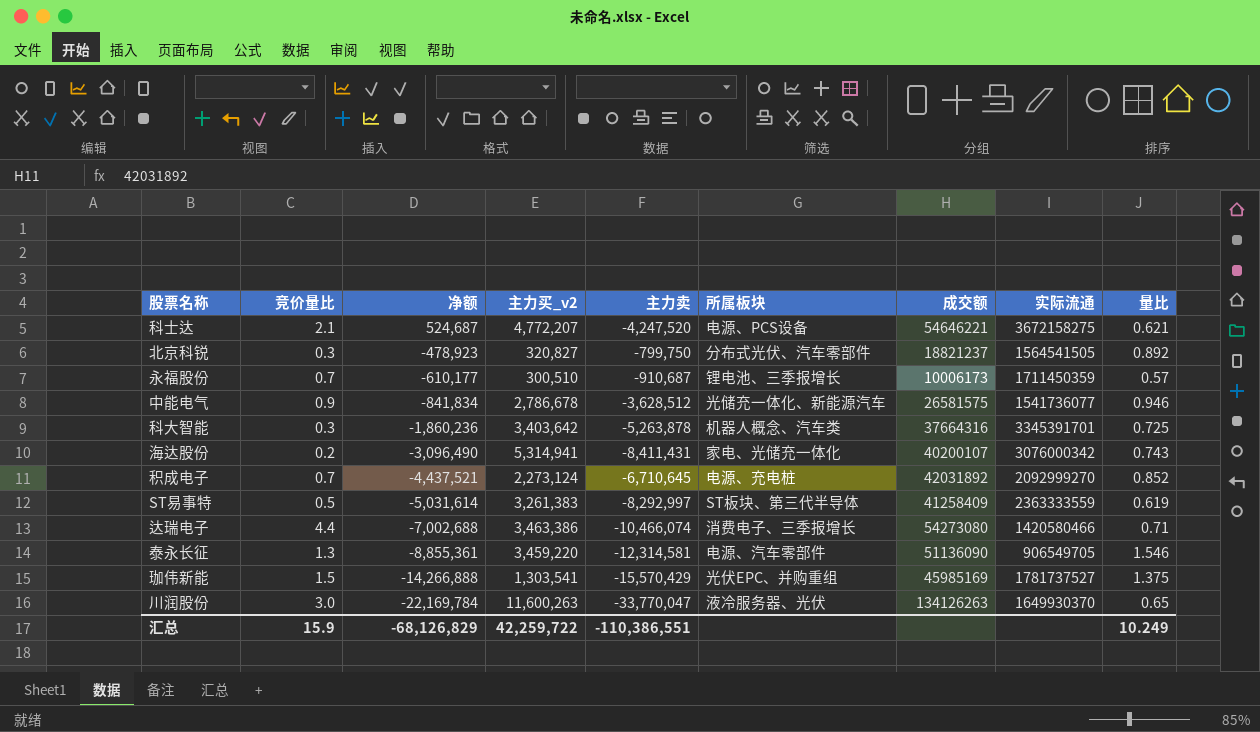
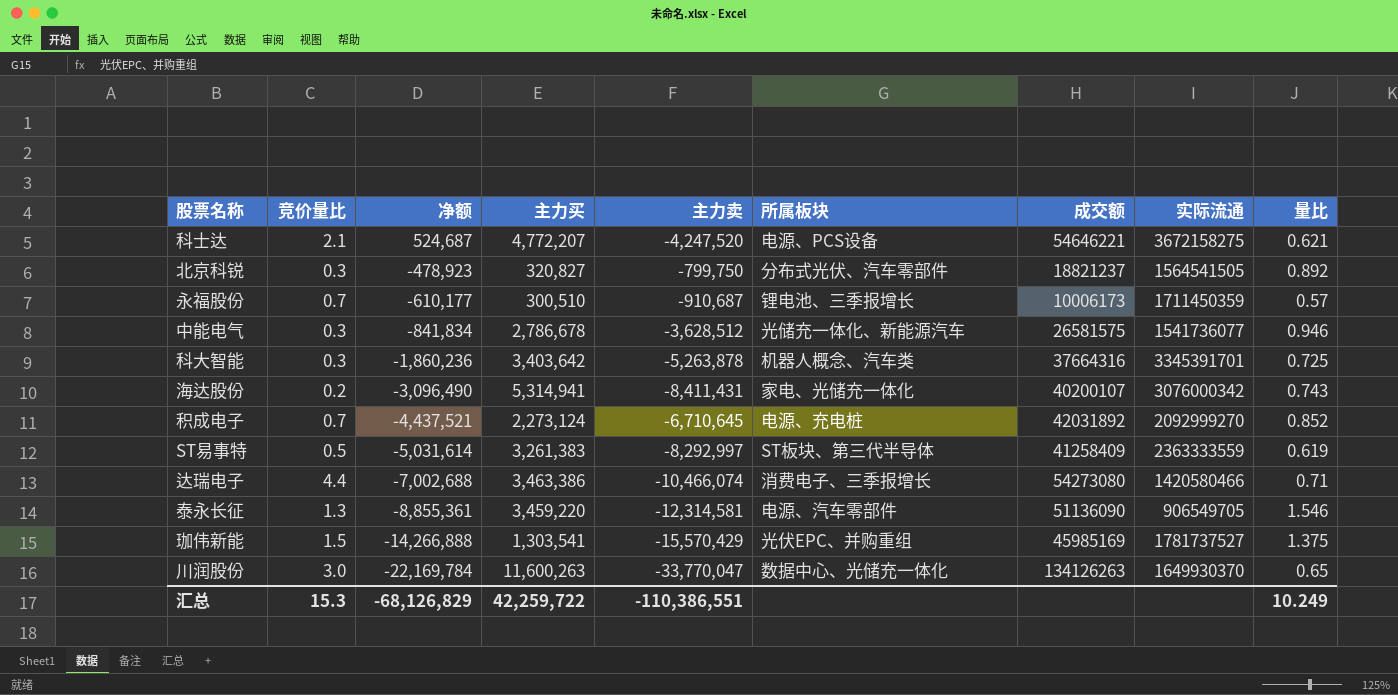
column name: 主力买_v2 -> 主力买
中能电气 | 竞价量比: 0.9 -> 0.3
川润股份 | 所属板块: 液冷服务器、光伏 -> 数据中心、光储充一体化
汇总 | 竞价量比: 15.9 -> 15.3

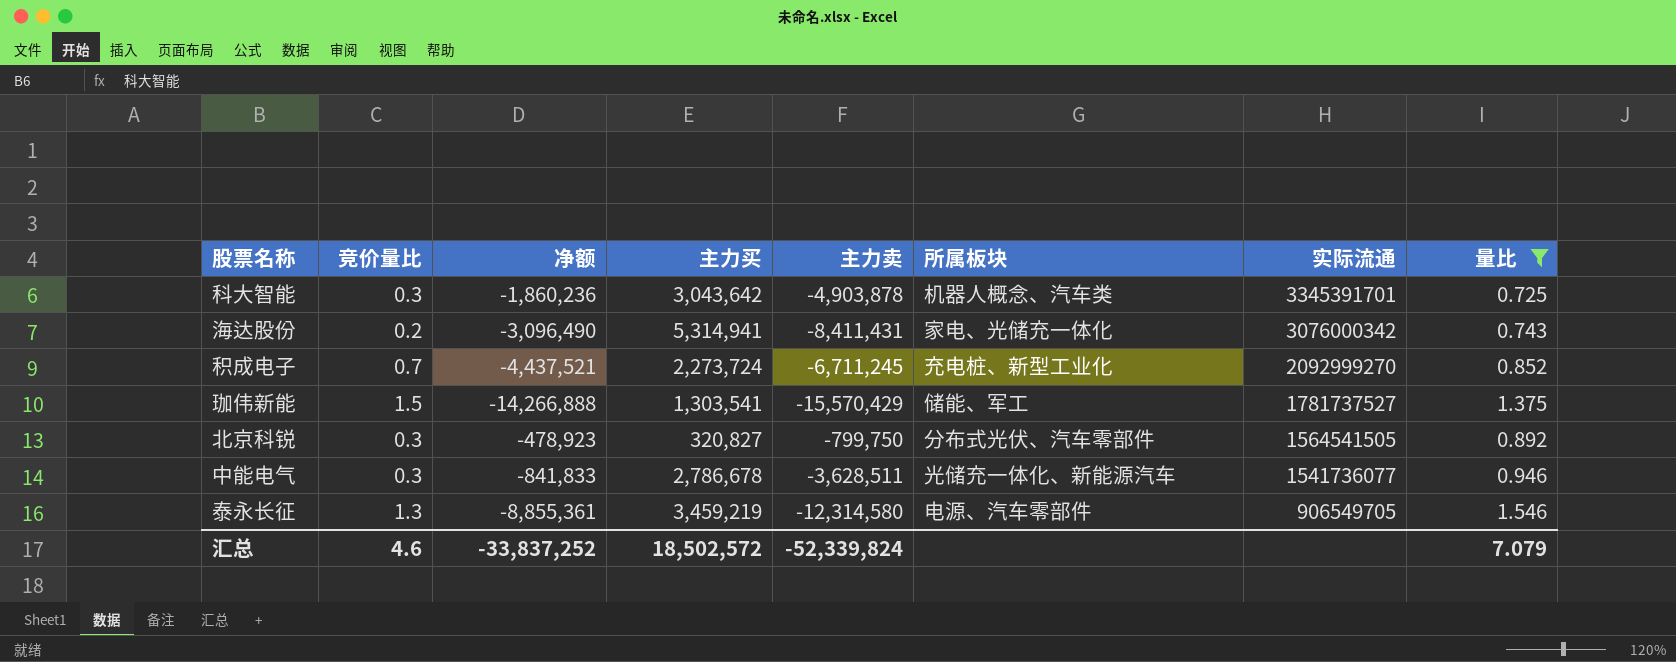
filter: none -> 量比 >= 0.725
row order: 净额 descending -> 实际流通 descending
column 成交额 | position: 7 -> none
科大智能 | 主力买: 3,403,642 -> 3,043,642
科大智能 | 主力卖: -5,263,878 -> -4,903,878
积成电子 | 主力买: 2,273,124 -> 2,273,724
积成电子 | 主力卖: -6,710,645 -> -6,711,245
积成电子 | 所属板块: 电源、充电桩 -> 充电桩、新型工业化
珈伟新能 | 所属板块: 光伏EPC、并购重组 -> 储能、军工
中能电气 | 净额: -841,834 -> -841,833
中能电气 | 主力卖: -3,628,512 -> -3,628,511
泰永长征 | 主力买: 3,459,220 -> 3,459,219
泰永长征 | 主力卖: -12,314,581 -> -12,314,580
汇总 | 竞价量比: 15.3 -> 4.6
汇总 | 净额: -68,126,829 -> -33,837,252
汇总 | 主力买: 42,259,722 -> 18,502,572
汇总 | 主力卖: -110,386,551 -> -52,339,824
汇总 | 量比: 10.249 -> 7.079

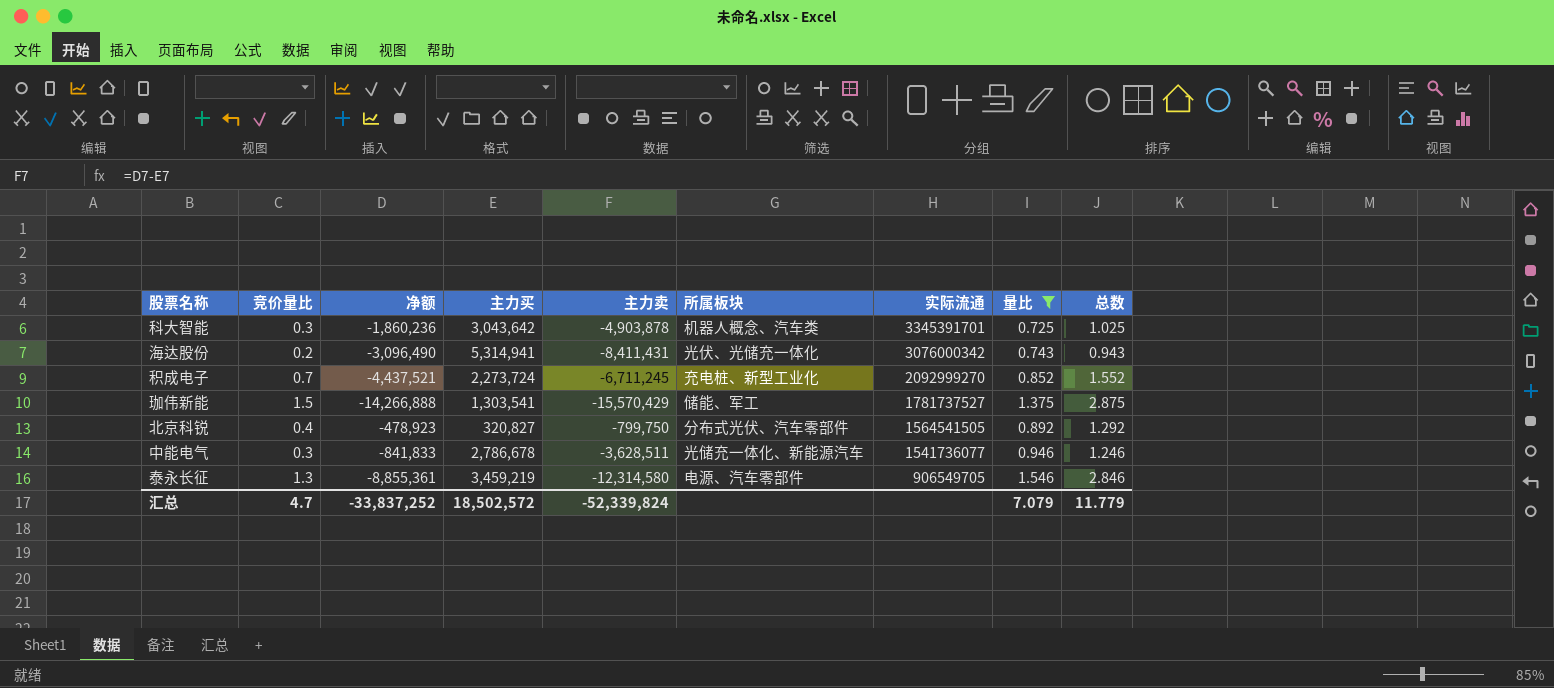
column 总数 | formula: none -> [竞价量比] + [量比]
海达股份 | 所属板块: 家电、光储充一体化 -> 光伏、光储充一体化
北京科锐 | 竞价量比: 0.3 -> 0.4
汇总 | 竞价量比: 4.6 -> 4.7

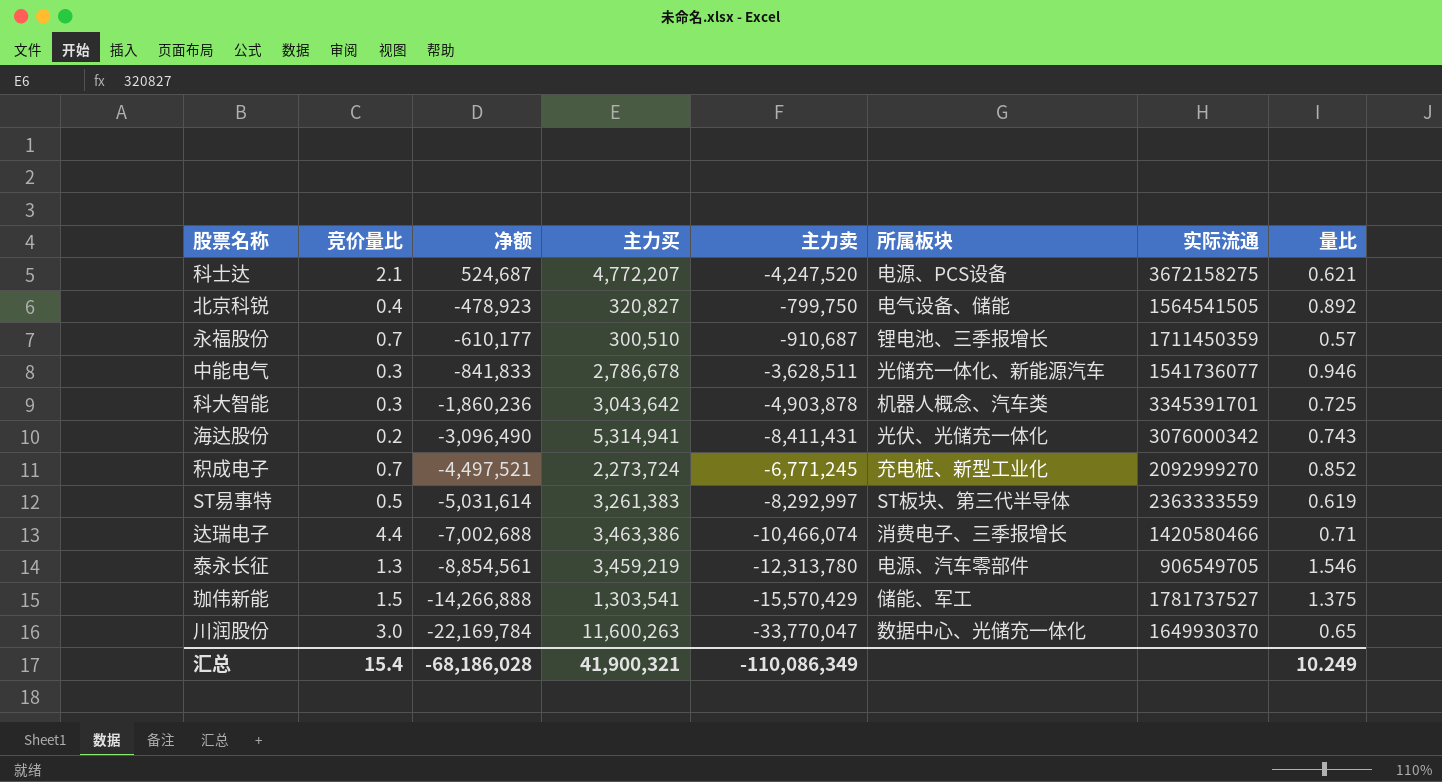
filter: 量比 >= 0.725 -> none
row order: 实际流通 descending -> 净额 descending
column 总数 | formula: [竞价量比] + [量比] -> none
北京科锐 | 所属板块: 分布式光伏、汽车零部件 -> 电气设备、储能
积成电子 | 净额: -4,437,521 -> -4,497,521
积成电子 | 主力卖: -6,711,245 -> -6,771,245
泰永长征 | 净额: -8,855,361 -> -8,854,561
泰永长征 | 主力卖: -12,314,580 -> -12,313,780
汇总 | 竞价量比: 4.7 -> 15.4
汇总 | 净额: -33,837,252 -> -68,186,028
汇总 | 主力买: 18,502,572 -> 41,900,321
汇总 | 主力卖: -52,339,824 -> -110,086,349
汇总 | 量比: 7.079 -> 10.249

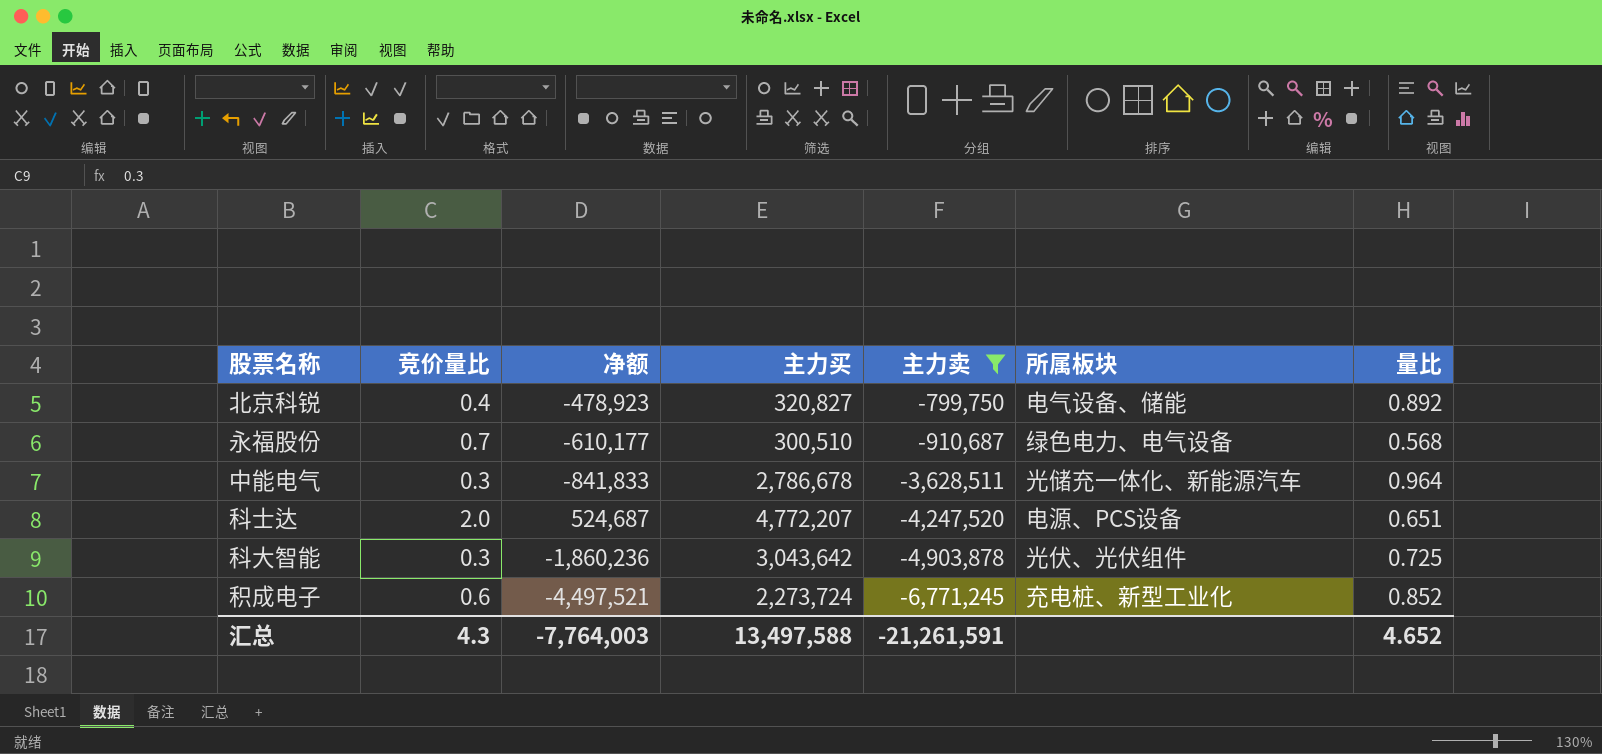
filter: none -> 主力卖 >= -6,771,245
row order: 净额 descending -> 主力卖 descending
column 实际流通 | position: 7 -> none
永福股份 | 所属板块: 锂电池、三季报增长 -> 绿色电力、电气设备
永福股份 | 量比: 0.57 -> 0.568
中能电气 | 量比: 0.946 -> 0.964
科士达 | 竞价量比: 2.1 -> 2.0
科士达 | 量比: 0.621 -> 0.651
科大智能 | 所属板块: 机器人概念、汽车类 -> 光伏、光伏组件
积成电子 | 竞价量比: 0.7 -> 0.6
汇总 | 竞价量比: 15.4 -> 4.3
汇总 | 净额: -68,186,028 -> -7,764,003
汇总 | 主力买: 41,900,321 -> 13,497,588
汇总 | 主力卖: -110,086,349 -> -21,261,591
汇总 | 量比: 10.249 -> 4.652

